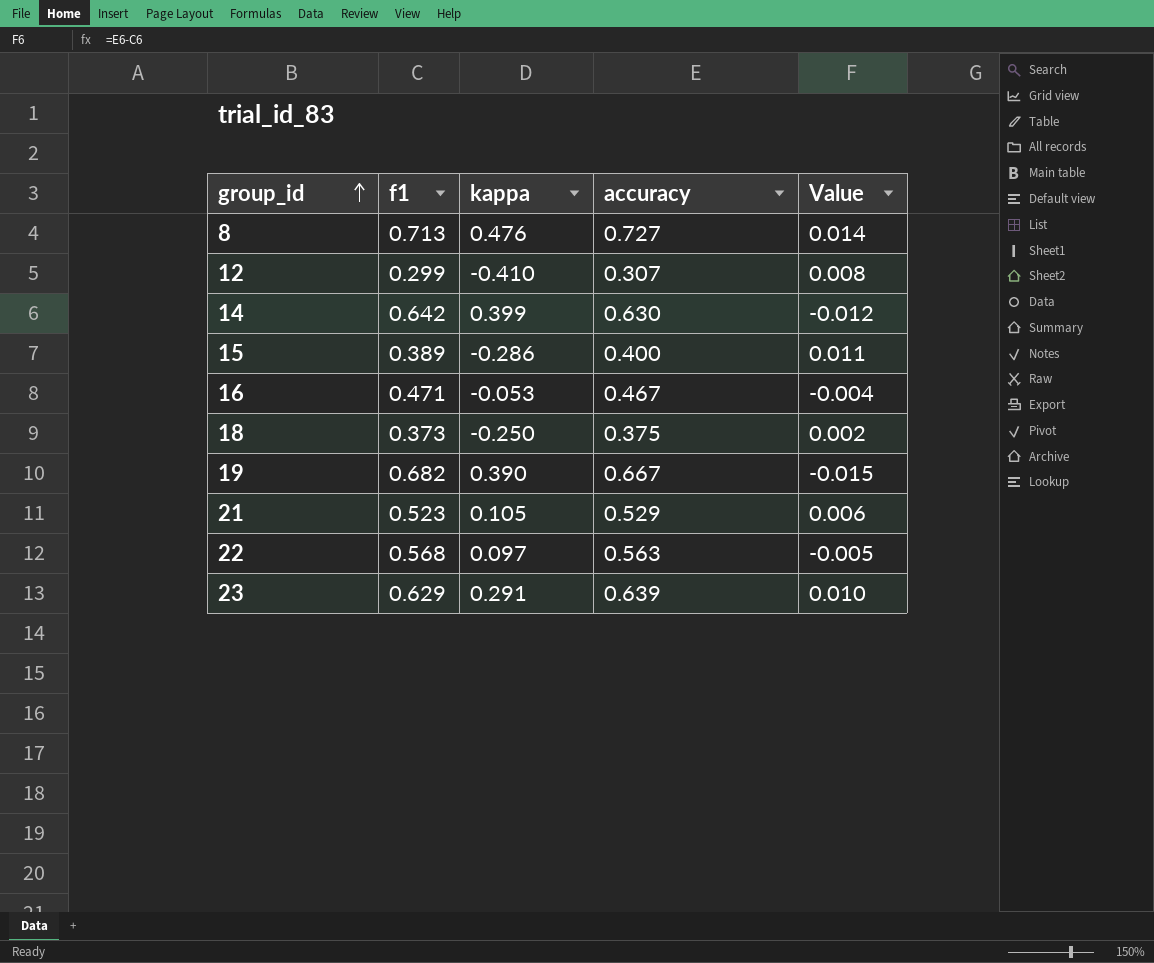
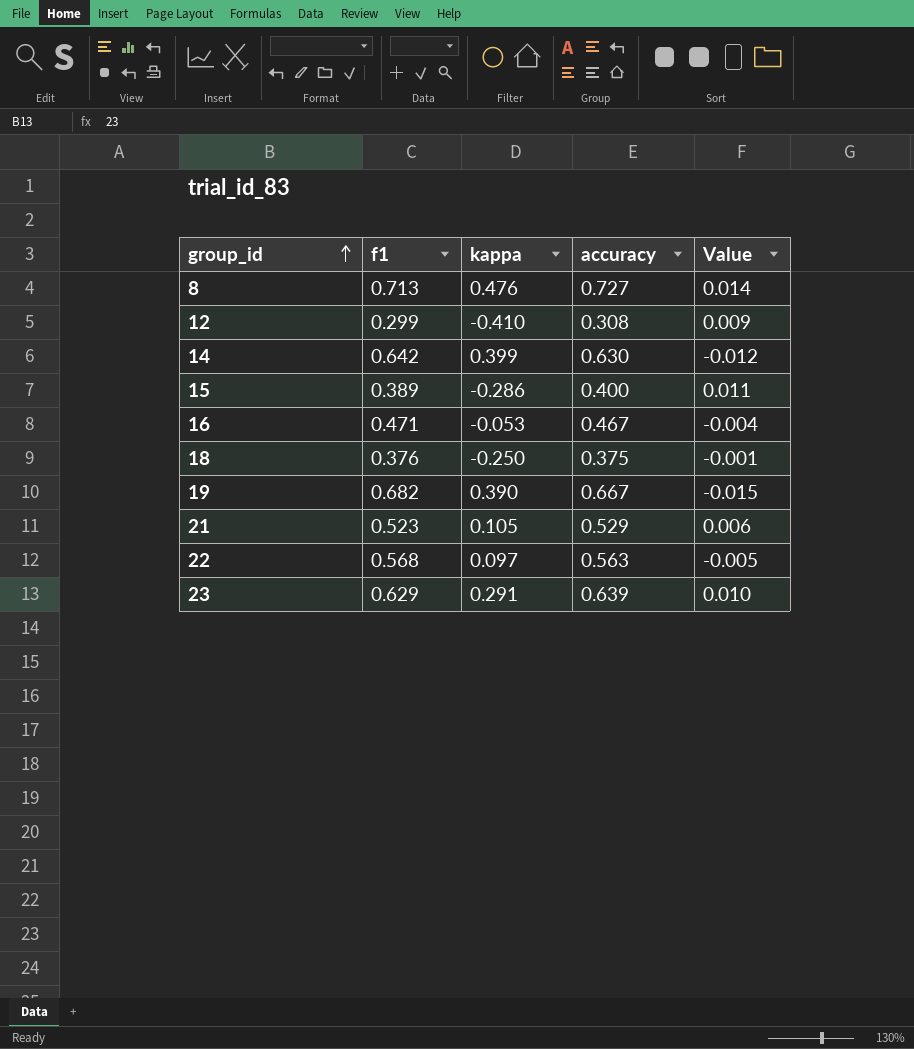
12 | accuracy: 0.307 -> 0.308
12 | Value: 0.008 -> 0.009
18 | f1: 0.373 -> 0.376
18 | Value: 0.002 -> -0.001

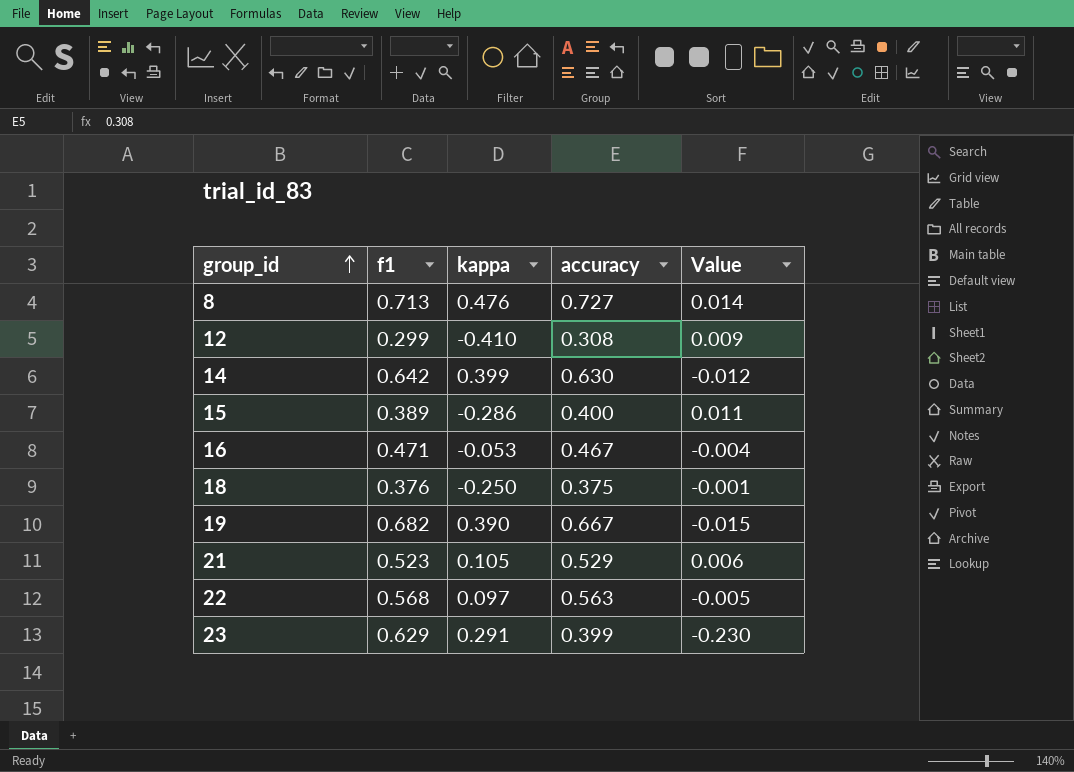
23 | accuracy: 0.639 -> 0.399
23 | Value: 0.010 -> -0.230

